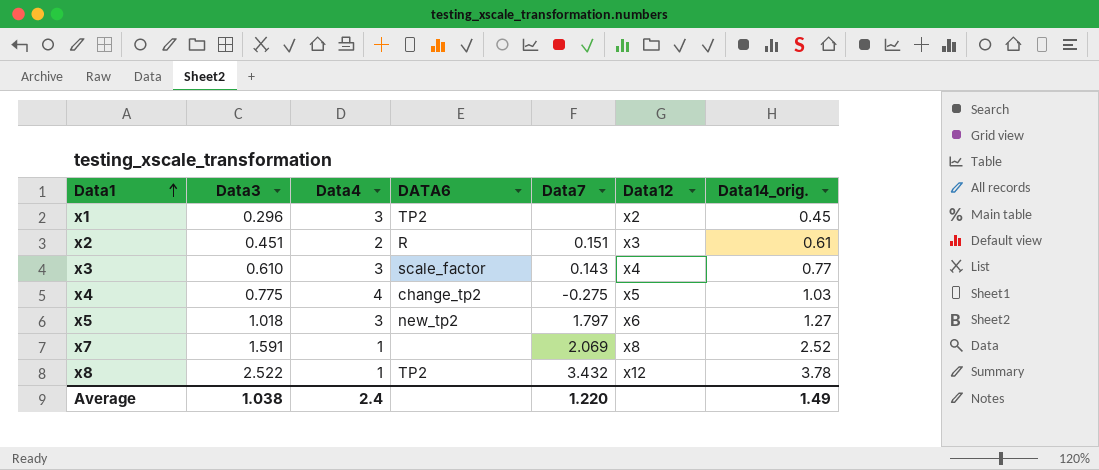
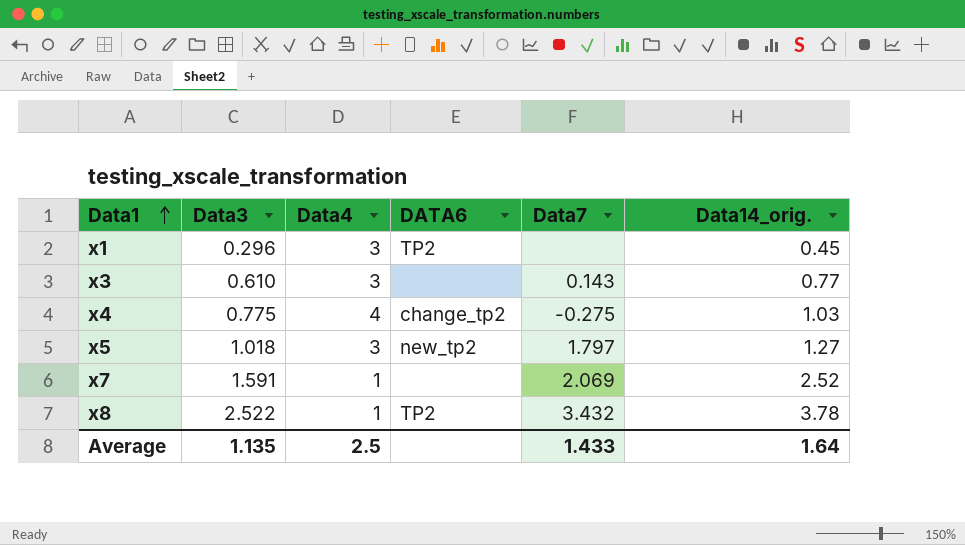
column Data12 | position: 6 -> none
row x2: 0.451 | 2 | R | 0.151 | x3 | 0.61 -> none
x3 | DATA6: scale_factor -> none
Average | Data3: 1.038 -> 1.135
Average | Data4: 2.4 -> 2.5
Average | Data7: 1.220 -> 1.433
Average | Data14_orig.: 1.49 -> 1.64

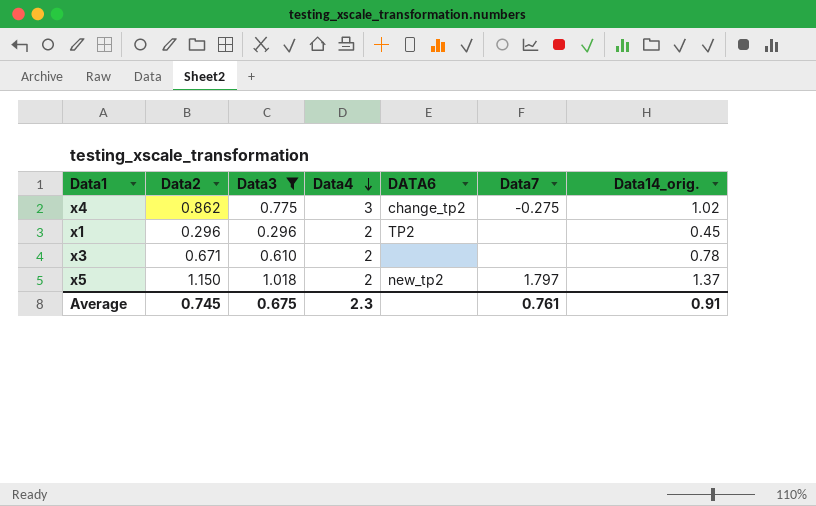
filter: none -> Data3 <= 1.018
row order: Data1 ascending -> Data4 descending
column Data2 | position: none -> 2
x4 | Data4: 4 -> 3
x4 | Data14_orig.: 1.03 -> 1.02
x1 | Data4: 3 -> 2
x3 | Data4: 3 -> 2
x3 | Data7: 0.143 -> none
x3 | Data14_orig.: 0.77 -> 0.78
x5 | Data4: 3 -> 2
x5 | Data14_orig.: 1.27 -> 1.37
Average | Data3: 1.135 -> 0.675
Average | Data4: 2.5 -> 2.3
Average | Data7: 1.433 -> 0.761
Average | Data14_orig.: 1.64 -> 0.91

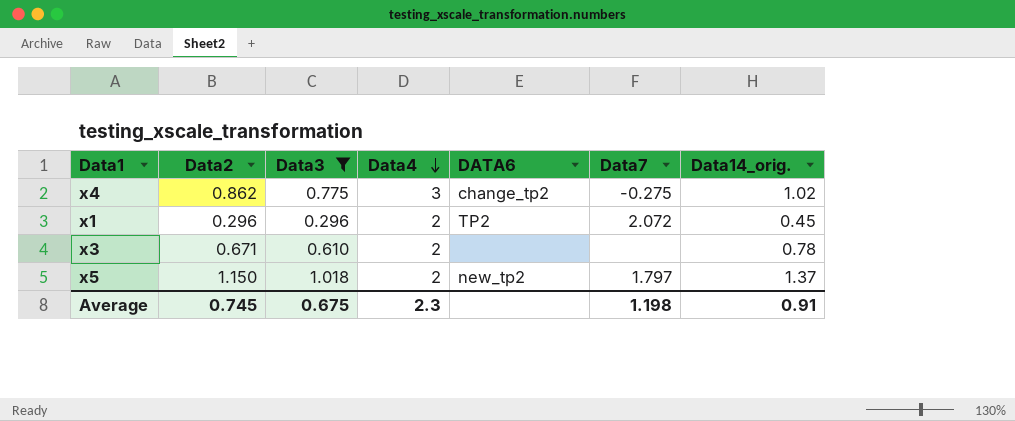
x1 | Data7: none -> 2.072
Average | Data7: 0.761 -> 1.198

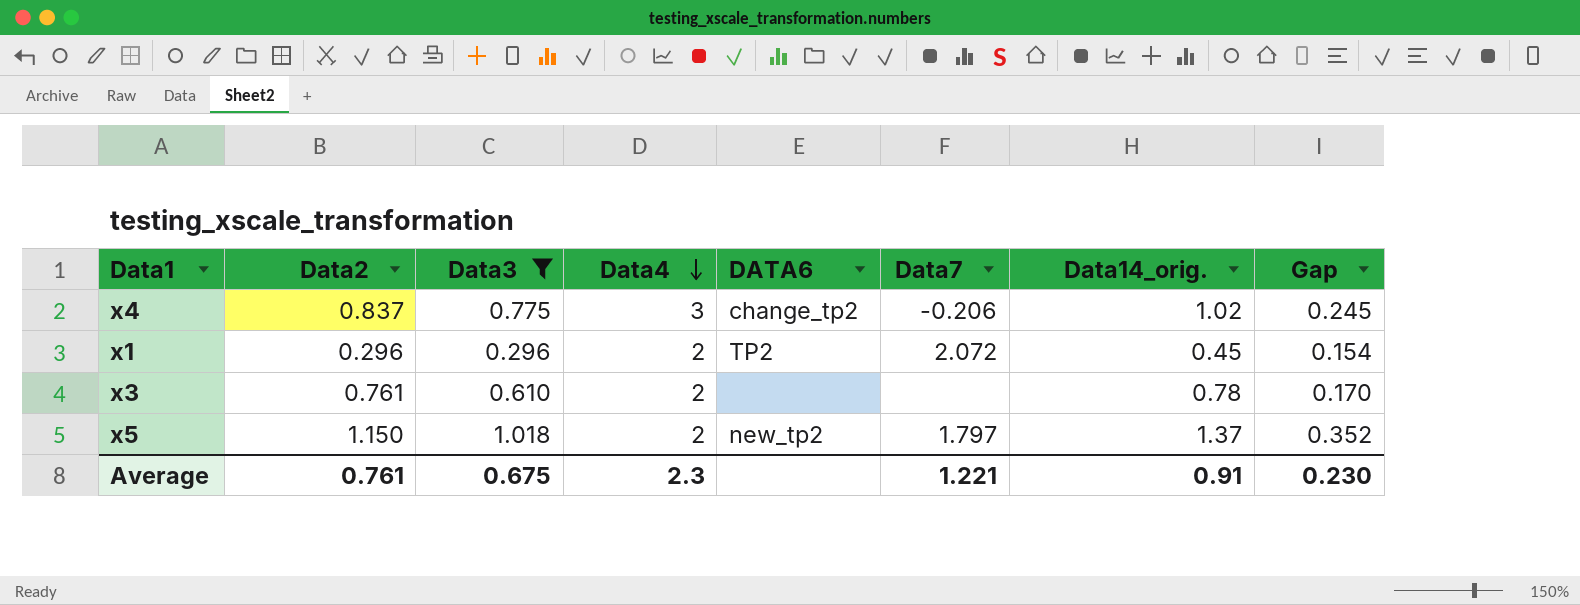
column Gap | formula: none -> [Data14_orig.] - [Data3]
x4 | Data2: 0.862 -> 0.837
x4 | Data7: -0.275 -> -0.206
x3 | Data2: 0.671 -> 0.761
Average | Data2: 0.745 -> 0.761
Average | Data7: 1.198 -> 1.221

